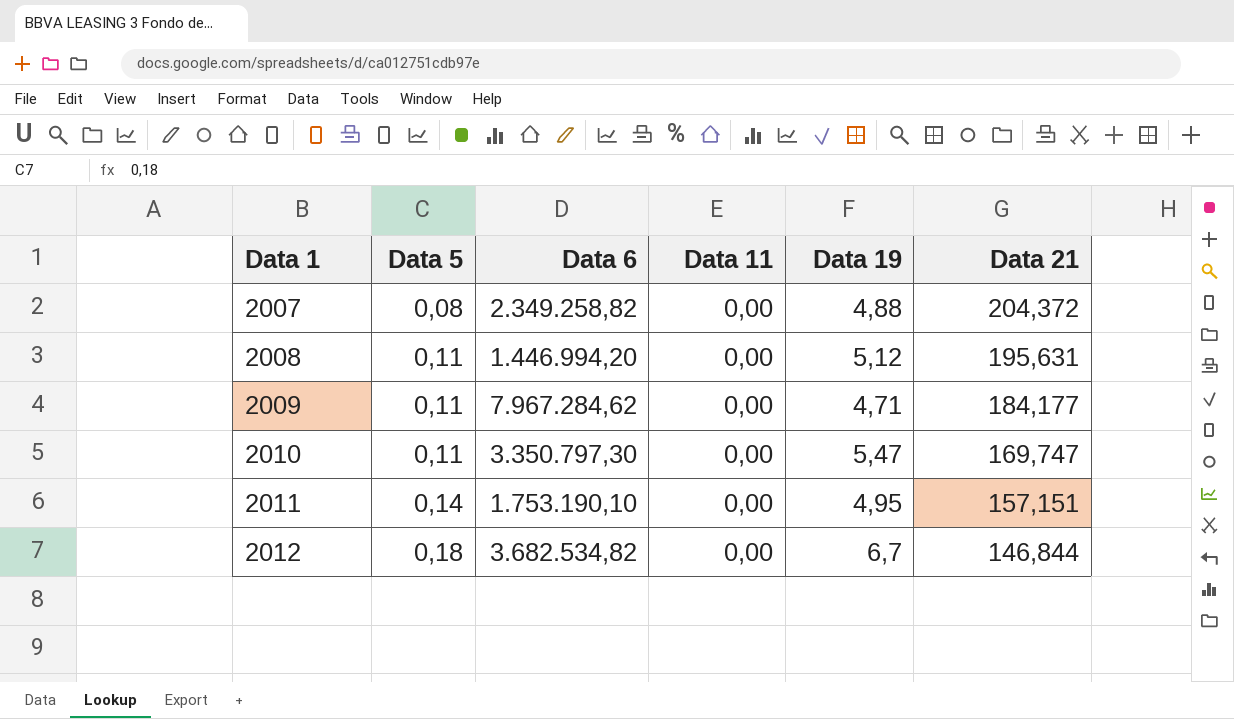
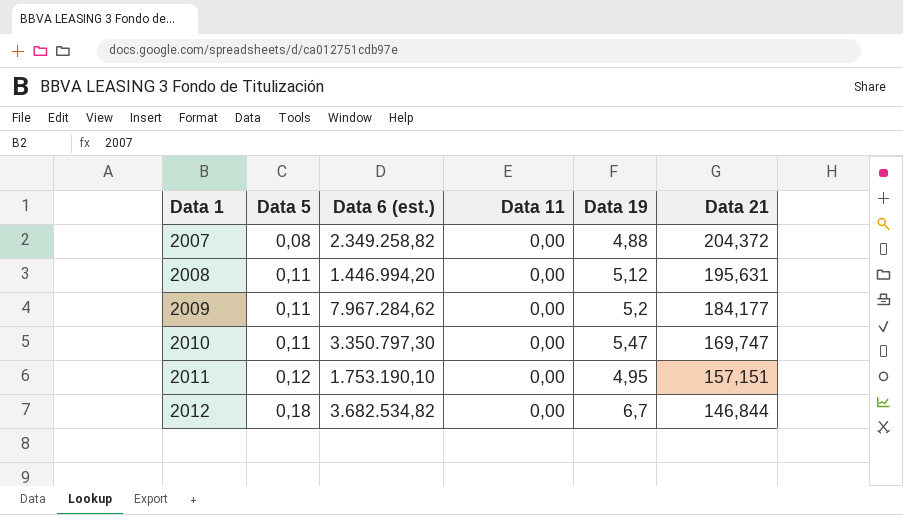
column name: Data 6 -> Data 6 (est.)
2009 | Data 19: 4,71 -> 5,2
2011 | Data 5: 0,14 -> 0,12

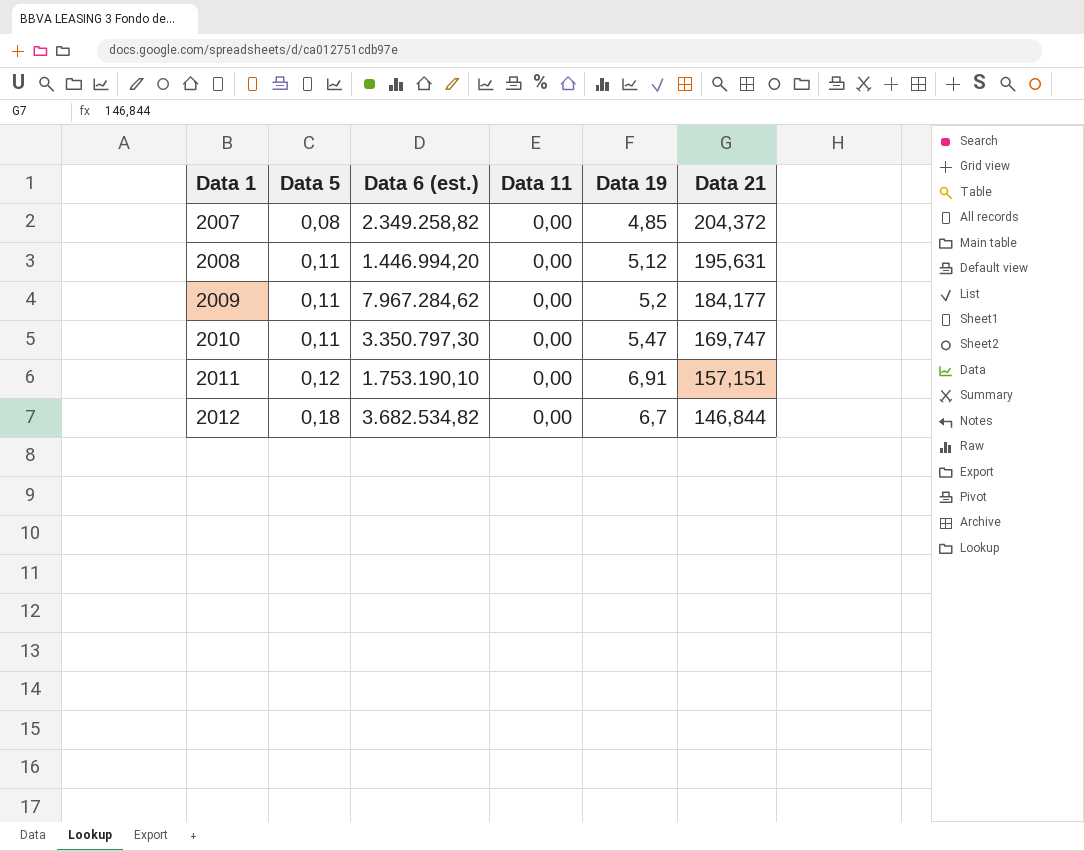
2007 | Data 19: 4,88 -> 4,85
2011 | Data 19: 4,95 -> 6,91

